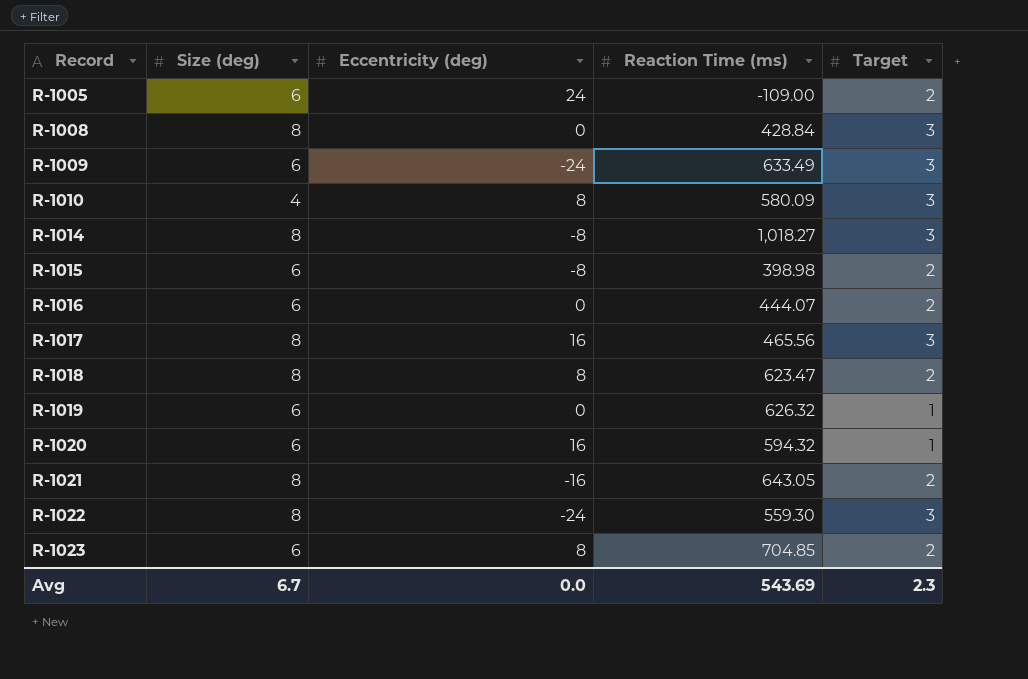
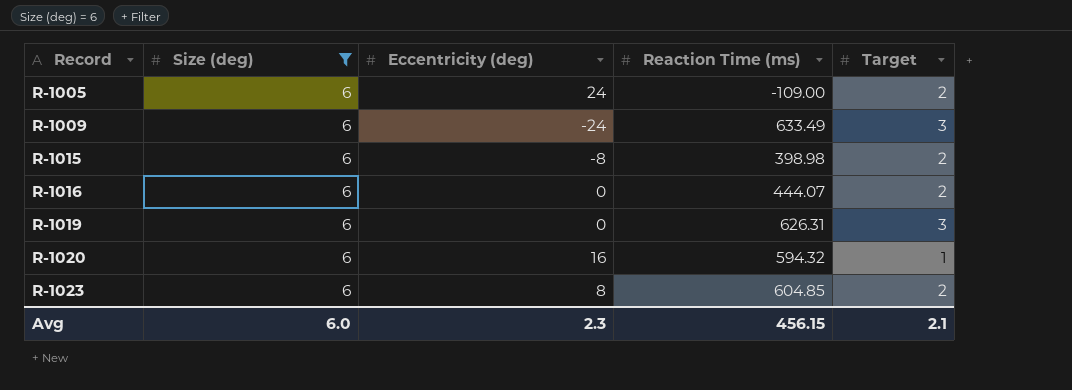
filter: none -> Size (deg) = 6
R-1019 | Reaction Time (ms): 626.32 -> 626.31
R-1019 | Target: 1 -> 3
R-1023 | Reaction Time (ms): 704.85 -> 604.85
Avg | Size (deg): 6.7 -> 6.0
Avg | Eccentricity (deg): 0.0 -> 2.3
Avg | Reaction Time (ms): 543.69 -> 456.15
Avg | Target: 2.3 -> 2.1

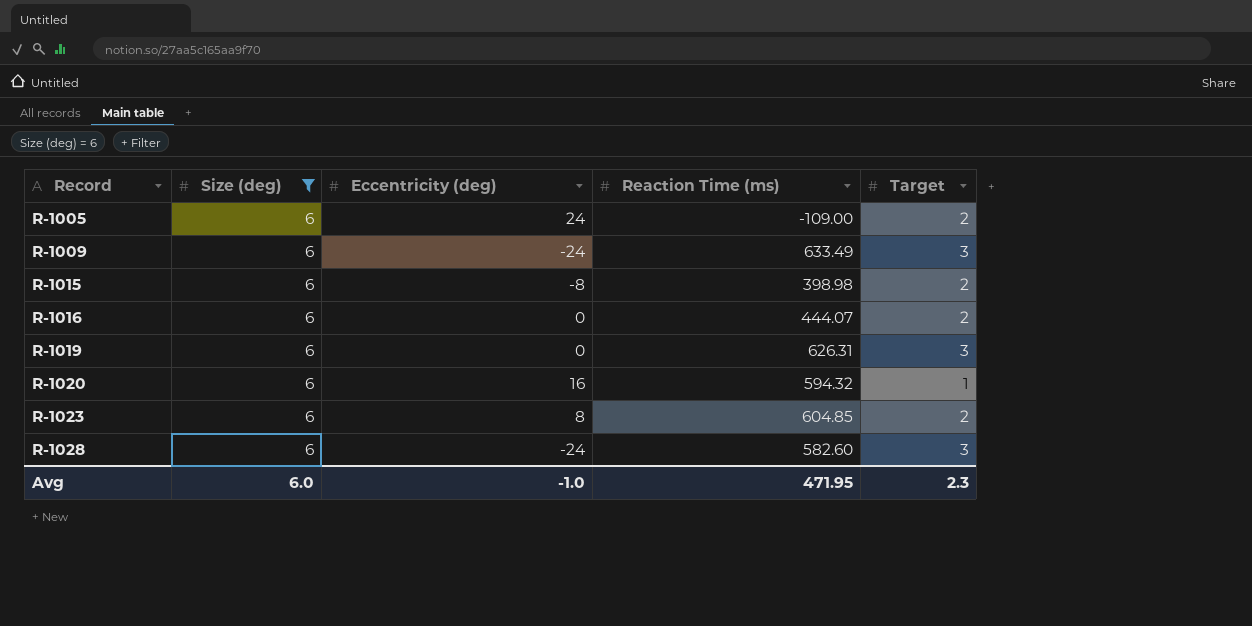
row R-1028: none -> 6 | -24 | 582.60 | 3
Avg | Eccentricity (deg): 2.3 -> -1.0
Avg | Reaction Time (ms): 456.15 -> 471.95
Avg | Target: 2.1 -> 2.3

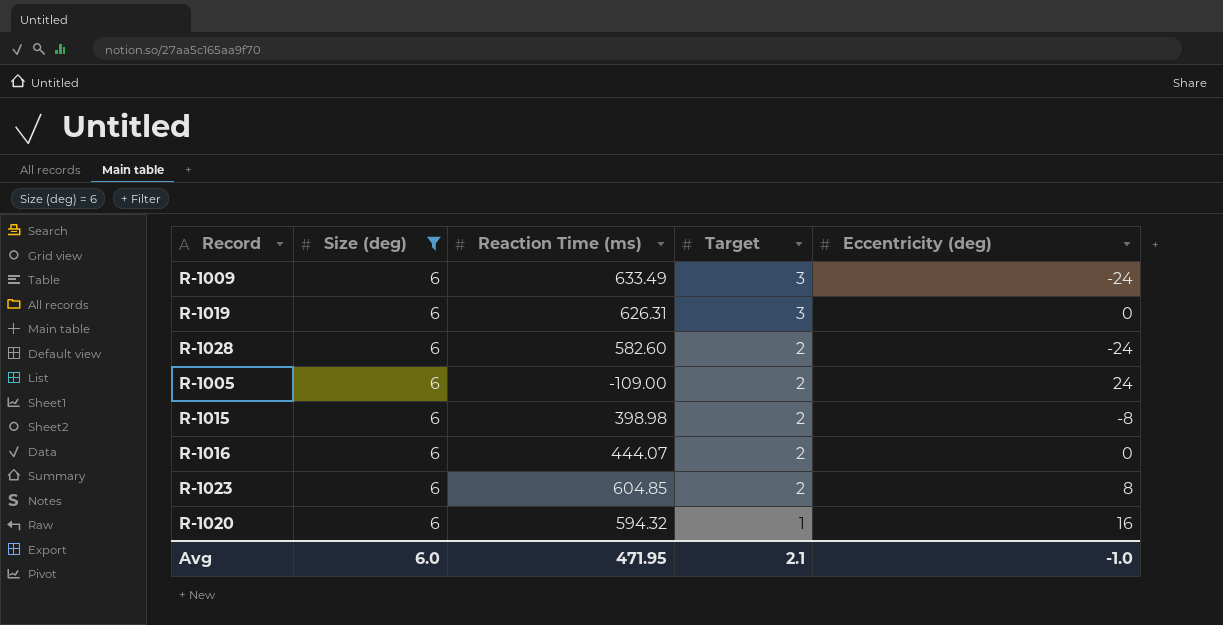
row order: Record ascending -> Target descending
column Eccentricity (deg) | position: 3 -> 5
R-1028 | Target: 3 -> 2
Avg | Target: 2.3 -> 2.1

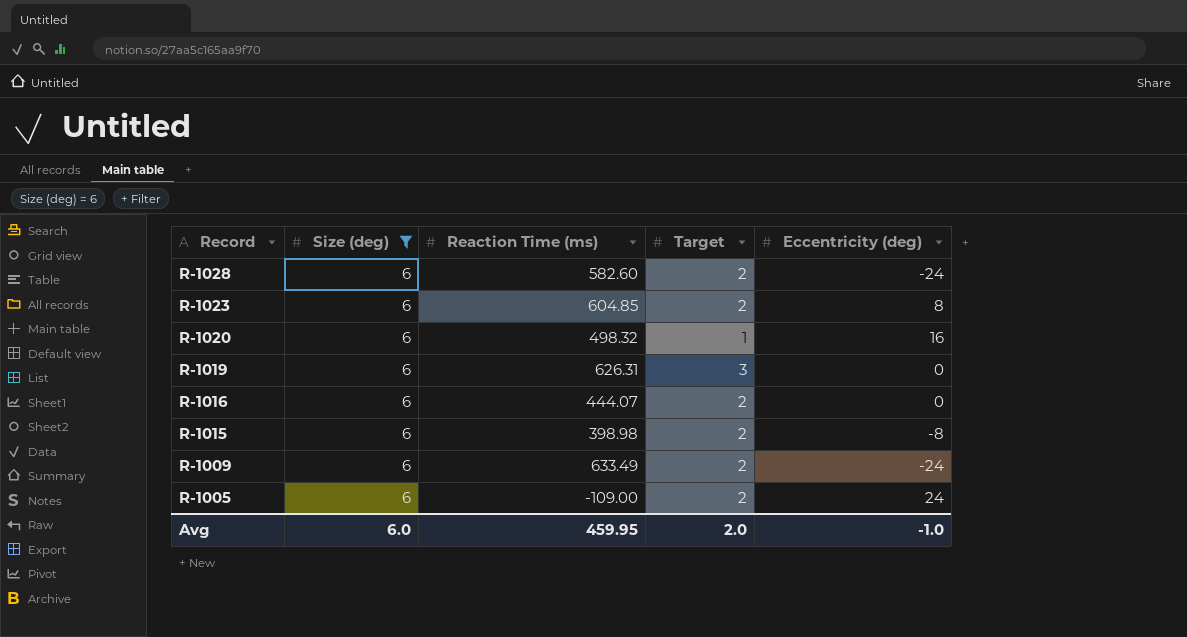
row order: Target descending -> Record descending
R-1020 | Reaction Time (ms): 594.32 -> 498.32
R-1009 | Target: 3 -> 2
Avg | Reaction Time (ms): 471.95 -> 459.95
Avg | Target: 2.1 -> 2.0

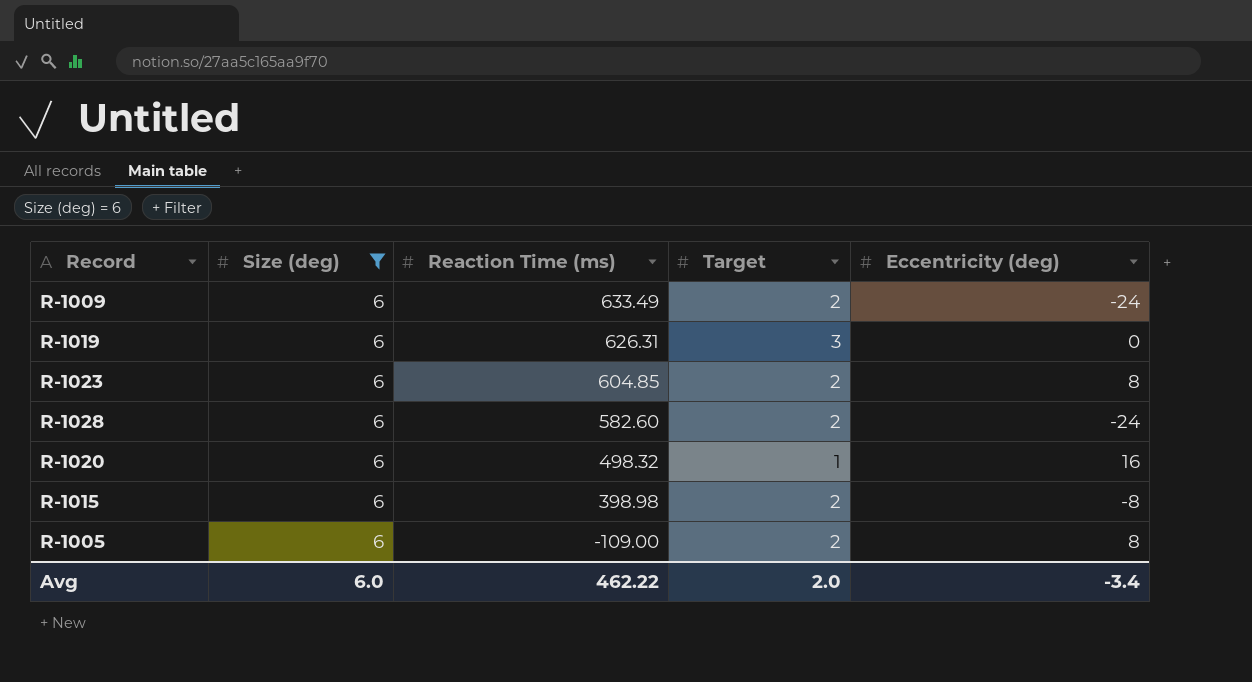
row order: Record descending -> Reaction Time (ms) descending
row R-1016: 6 | 444.07 | 2 | 0 -> none
R-1005 | Eccentricity (deg): 24 -> 8
Avg | Reaction Time (ms): 459.95 -> 462.22
Avg | Eccentricity (deg): -1.0 -> -3.4

